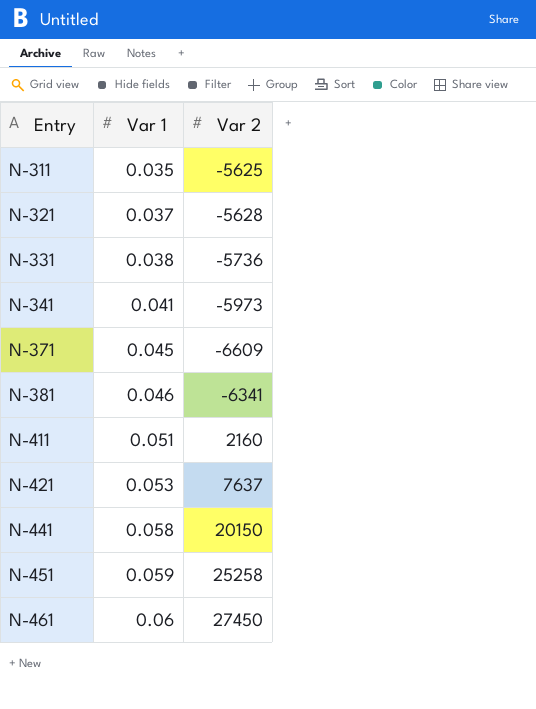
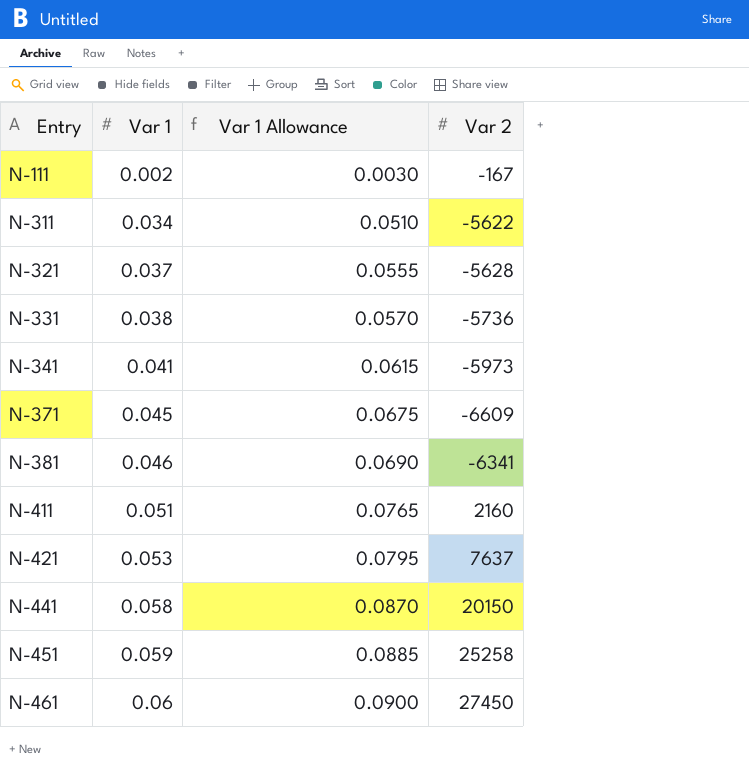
column Var 1 Allowance | formula: none -> [Var 1] * 1.5
row N-111: none -> 0.002 | 0.0030 | -167
N-311 | Var 1: 0.035 -> 0.034
N-311 | Var 2: -5625 -> -5622

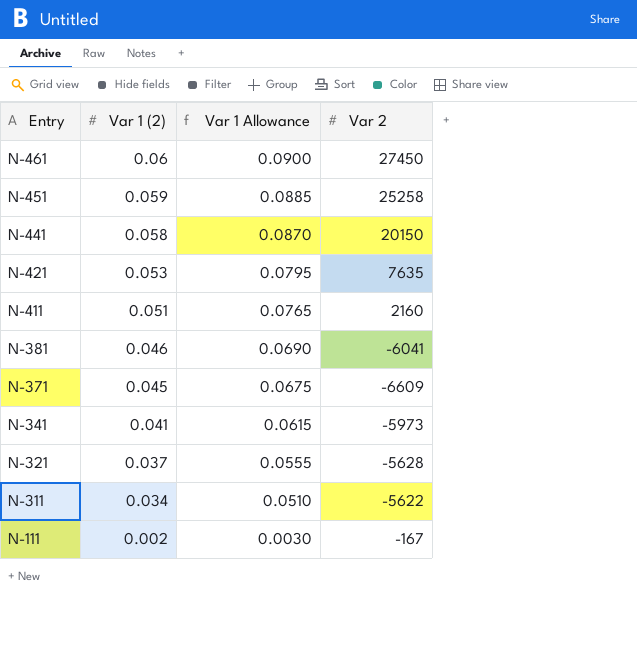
row order: Entry ascending -> Entry descending
column name: Var 1 -> Var 1 (2)
row N-331: 0.038 | 0.0570 | -5736 -> none
N-421 | Var 2: 7637 -> 7635
N-381 | Var 2: -6341 -> -6041

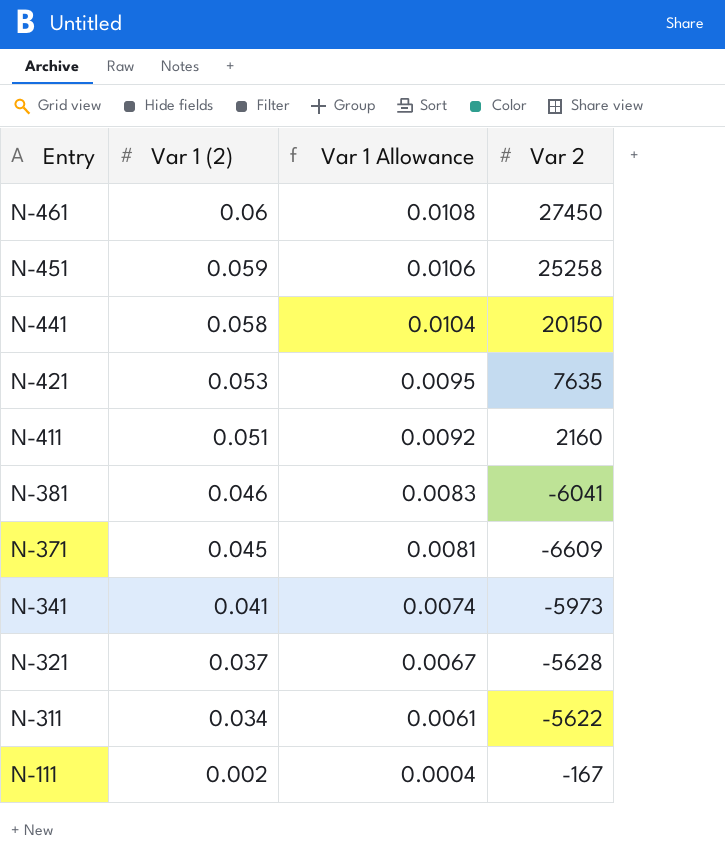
column Var 1 Allowance | formula: [Var 1 (2)] * 1.5 -> [Var 1 (2)] * 0.18

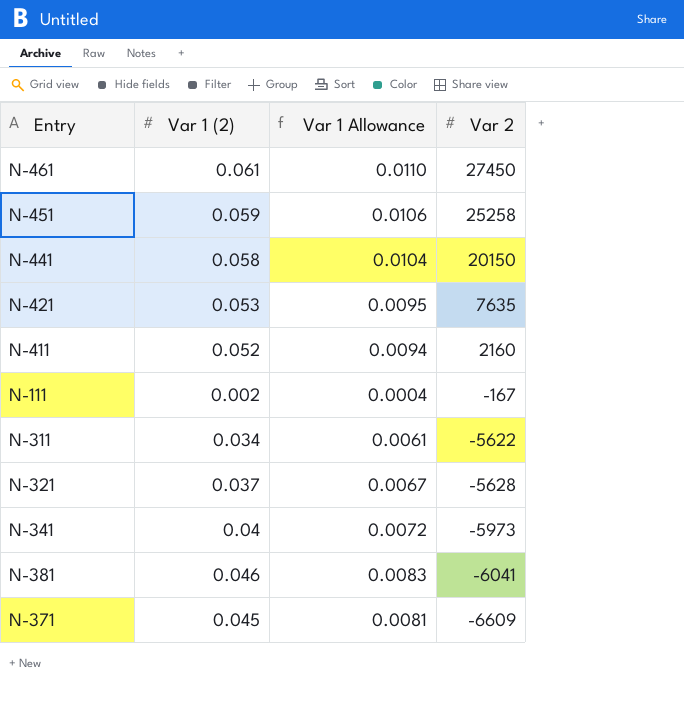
row order: Entry descending -> Var 2 descending
N-461 | Var 1 (2): 0.06 -> 0.061
N-461 | Var 1 Allowance: 0.0108 -> 0.0110
N-411 | Var 1 (2): 0.051 -> 0.052
N-411 | Var 1 Allowance: 0.0092 -> 0.0094
N-341 | Var 1 (2): 0.041 -> 0.04
N-341 | Var 1 Allowance: 0.0074 -> 0.0072

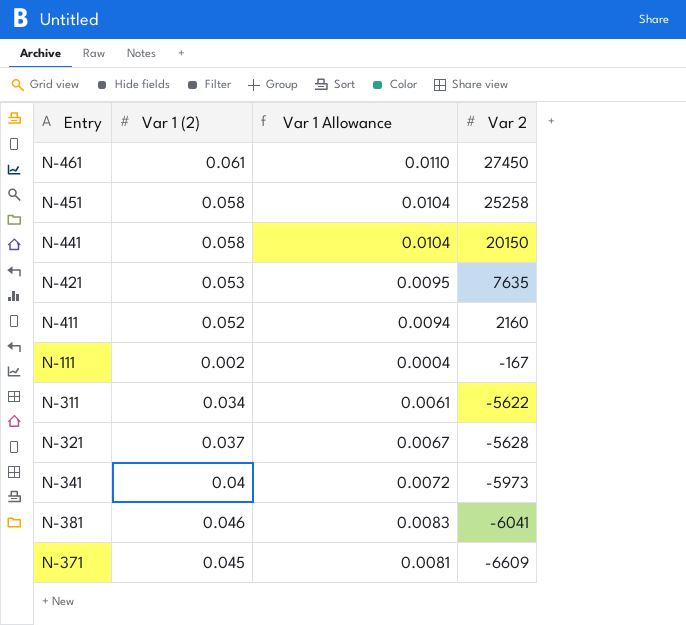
N-451 | Var 1 (2): 0.059 -> 0.058
N-451 | Var 1 Allowance: 0.0106 -> 0.0104

